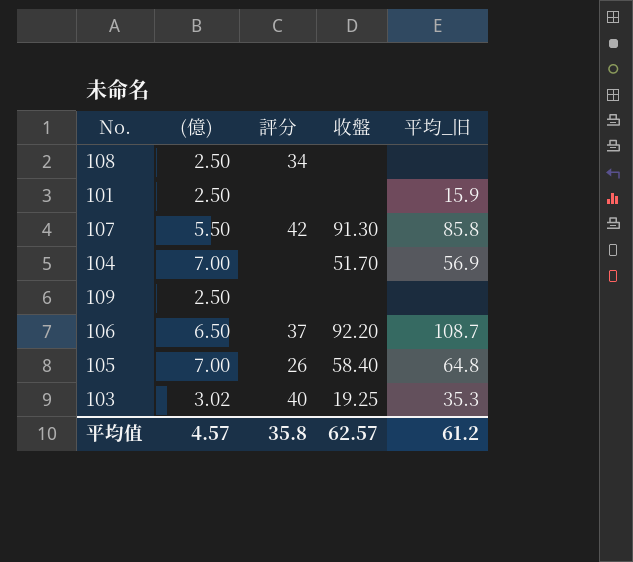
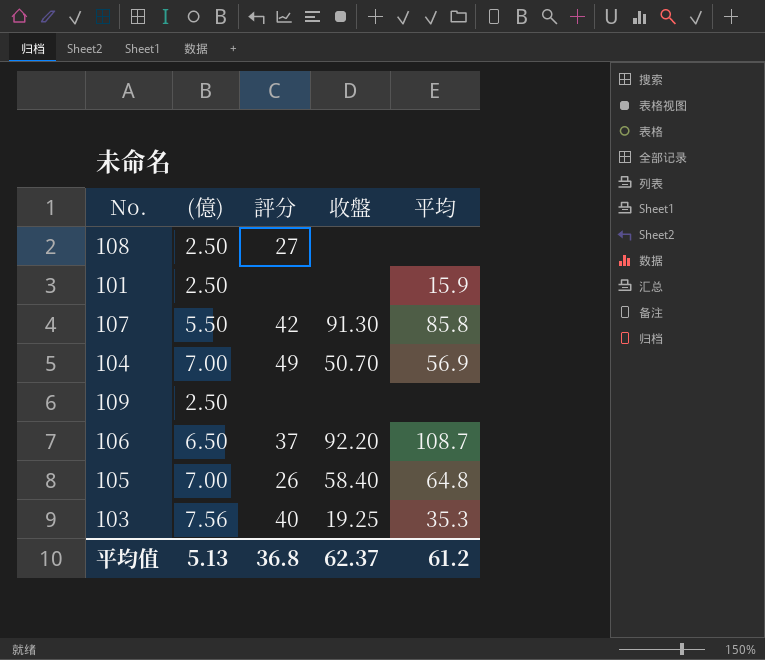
column name: 平均_旧 -> 平均
108 | 評分: 34 -> 27
104 | 評分: none -> 49
104 | 收盤: 51.70 -> 50.70
103 | (億): 3.02 -> 7.56
平均值 | (億): 4.57 -> 5.13
平均值 | 評分: 35.8 -> 36.8
平均值 | 收盤: 62.57 -> 62.37

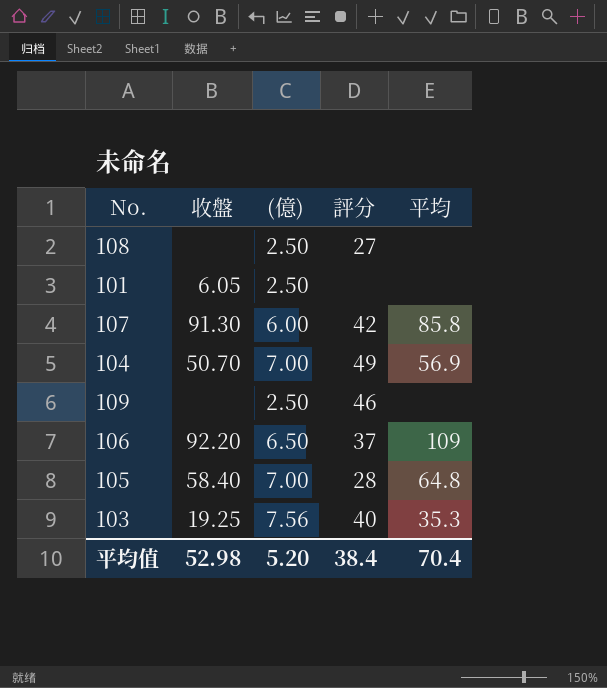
column 收盤 | position: 4 -> 2
101 | 收盤: none -> 6.05
101 | 平均: 15.9 -> none
107 | (億): 5.50 -> 6.00
109 | 評分: none -> 46
106 | 平均: 108.7 -> 109
105 | 評分: 26 -> 28
平均值 | 收盤: 62.37 -> 52.98
平均值 | (億): 5.13 -> 5.20
平均值 | 評分: 36.8 -> 38.4
平均值 | 平均: 61.2 -> 70.4

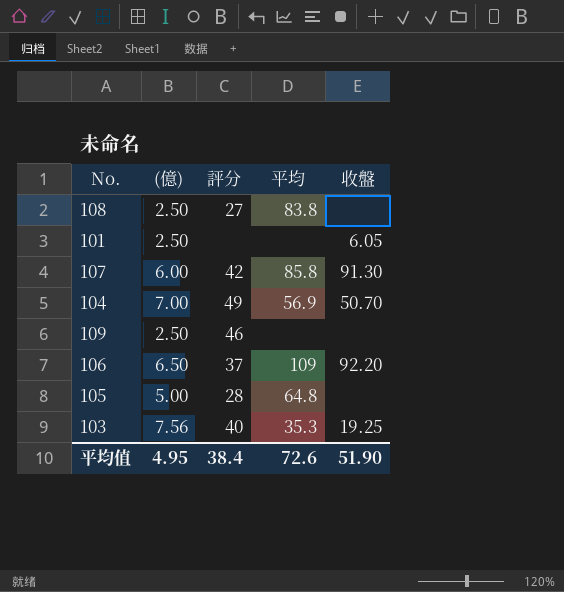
column 收盤 | position: 2 -> 5
108 | 平均: none -> 83.8
105 | (億): 7.00 -> 5.00
105 | 收盤: 58.40 -> none
平均值 | (億): 5.20 -> 4.95
平均值 | 平均: 70.4 -> 72.6
平均值 | 收盤: 52.98 -> 51.90

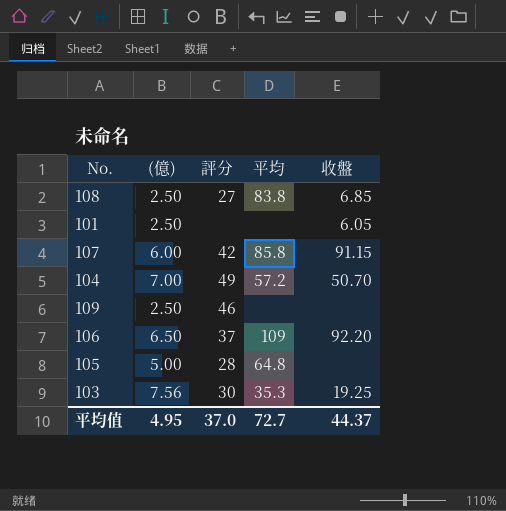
108 | 收盤: none -> 6.85
107 | 收盤: 91.30 -> 91.15
104 | 平均: 56.9 -> 57.2
103 | 評分: 40 -> 30
平均值 | 評分: 38.4 -> 37.0
平均值 | 平均: 72.6 -> 72.7
平均值 | 收盤: 51.90 -> 44.37

